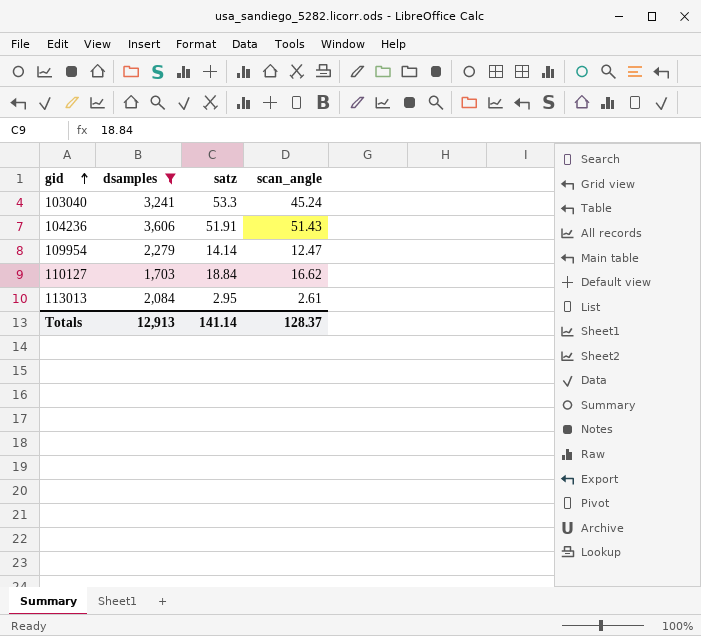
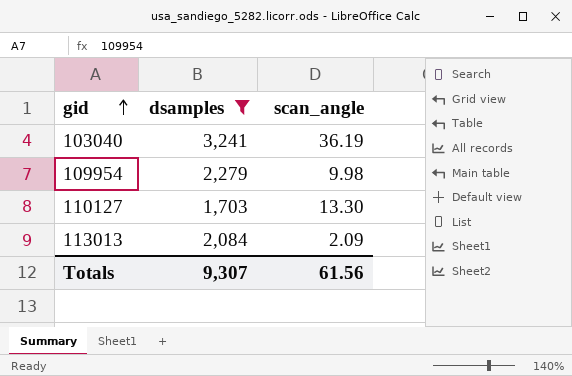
column satz | position: 3 -> none
row 104236: 3,606 | 51.91 | 51.43 -> none
103040 | scan_angle: 45.24 -> 36.19
109954 | scan_angle: 12.47 -> 9.98
110127 | scan_angle: 16.62 -> 13.30
113013 | scan_angle: 2.61 -> 2.09
Totals | dsamples: 12,913 -> 9,307
Totals | scan_angle: 128.37 -> 61.56

